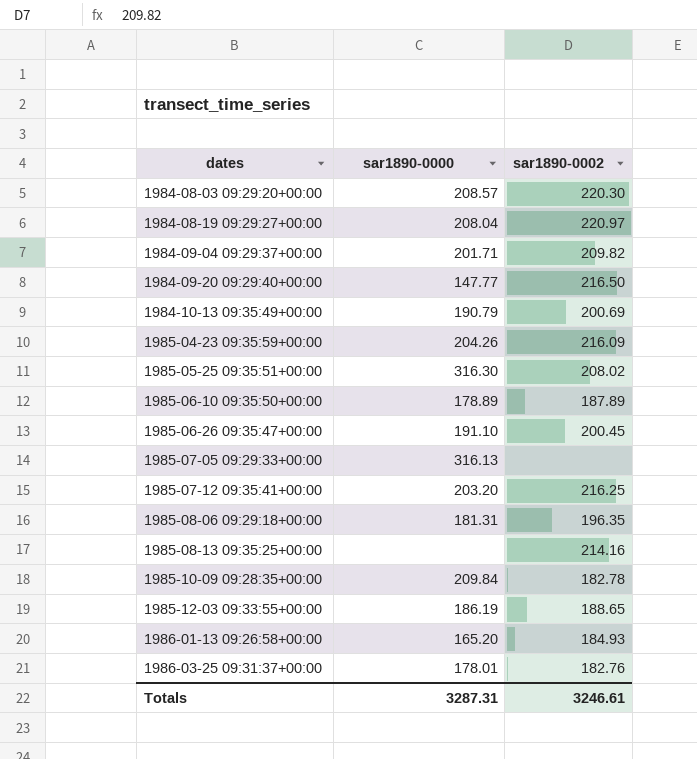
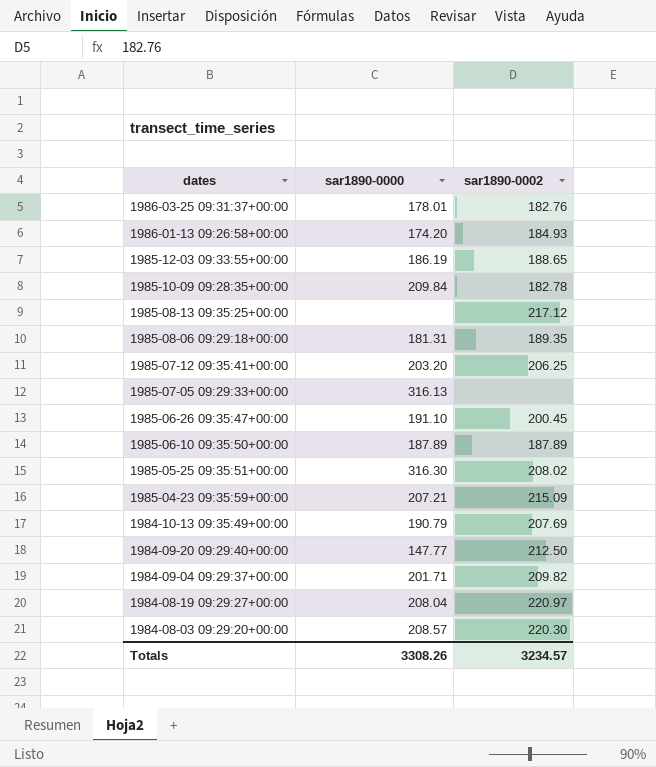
row order: dates ascending -> dates descending
1986-01-13 09:26:58+00:00 | sar1890-0000: 165.20 -> 174.20
1985-08-13 09:35:25+00:00 | sar1890-0002: 214.16 -> 217.12
1985-08-06 09:29:18+00:00 | sar1890-0002: 196.35 -> 189.35
1985-07-12 09:35:41+00:00 | sar1890-0002: 216.25 -> 206.25
1985-06-10 09:35:50+00:00 | sar1890-0000: 178.89 -> 187.89
1985-04-23 09:35:59+00:00 | sar1890-0000: 204.26 -> 207.21
1985-04-23 09:35:59+00:00 | sar1890-0002: 216.09 -> 215.09
1984-10-13 09:35:49+00:00 | sar1890-0002: 200.69 -> 207.69
1984-09-20 09:29:40+00:00 | sar1890-0002: 216.50 -> 212.50
Totals | sar1890-0000: 3287.31 -> 3308.26
Totals | sar1890-0002: 3246.61 -> 3234.57

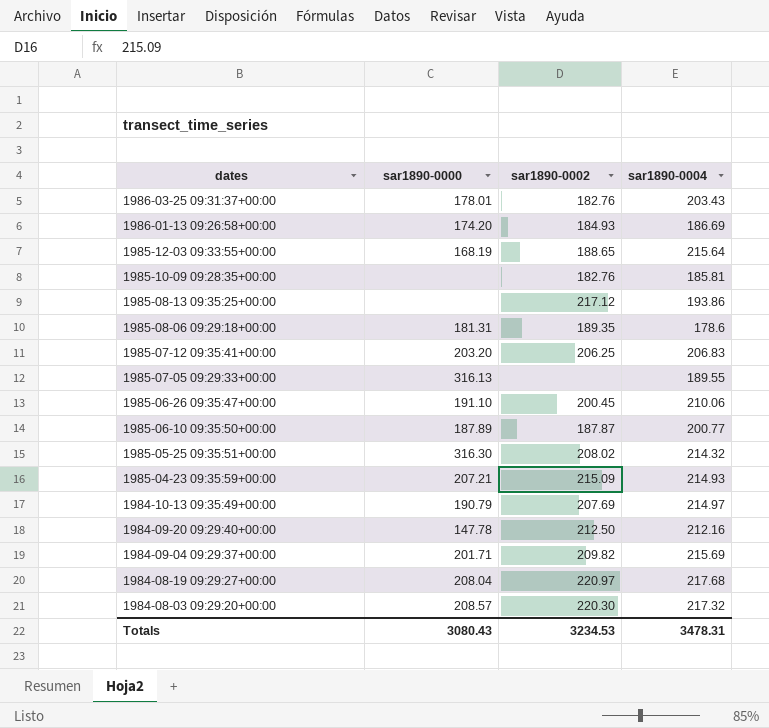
column sar1890-0004 | position: none -> 4
1985-12-03 09:33:55+00:00 | sar1890-0000: 186.19 -> 168.19
1985-10-09 09:28:35+00:00 | sar1890-0000: 209.84 -> none
1985-10-09 09:28:35+00:00 | sar1890-0002: 182.78 -> 182.76
1985-06-10 09:35:50+00:00 | sar1890-0002: 187.89 -> 187.87
1984-09-20 09:29:40+00:00 | sar1890-0000: 147.77 -> 147.78
Totals | sar1890-0000: 3308.26 -> 3080.43
Totals | sar1890-0002: 3234.57 -> 3234.53

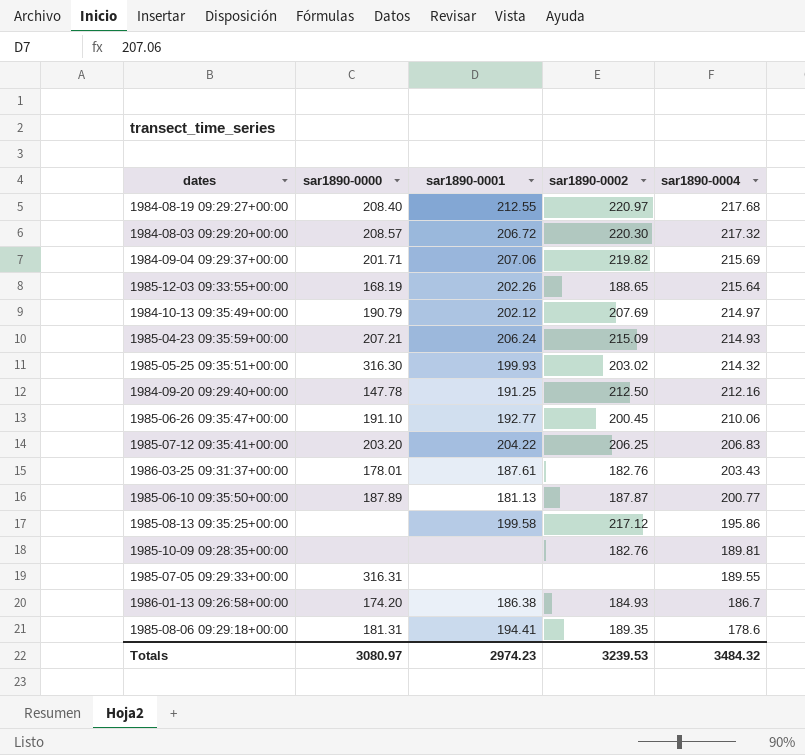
row order: dates descending -> sar1890-0004 descending
column sar1890-0001 | position: none -> 3
1984-08-19 09:29:27+00:00 | sar1890-0000: 208.04 -> 208.40
1984-09-04 09:29:37+00:00 | sar1890-0002: 209.82 -> 219.82
1985-05-25 09:35:51+00:00 | sar1890-0002: 208.02 -> 203.02
1985-08-13 09:35:25+00:00 | sar1890-0004: 193.86 -> 195.86
1985-10-09 09:28:35+00:00 | sar1890-0004: 185.81 -> 189.81
1985-07-05 09:29:33+00:00 | sar1890-0000: 316.13 -> 316.31
1986-01-13 09:26:58+00:00 | sar1890-0004: 186.69 -> 186.7
Totals | sar1890-0000: 3080.43 -> 3080.97
Totals | sar1890-0002: 3234.53 -> 3239.53
Totals | sar1890-0004: 3478.31 -> 3484.32

